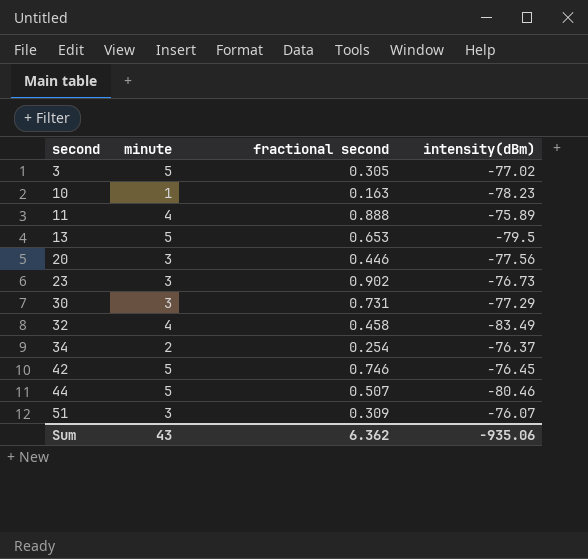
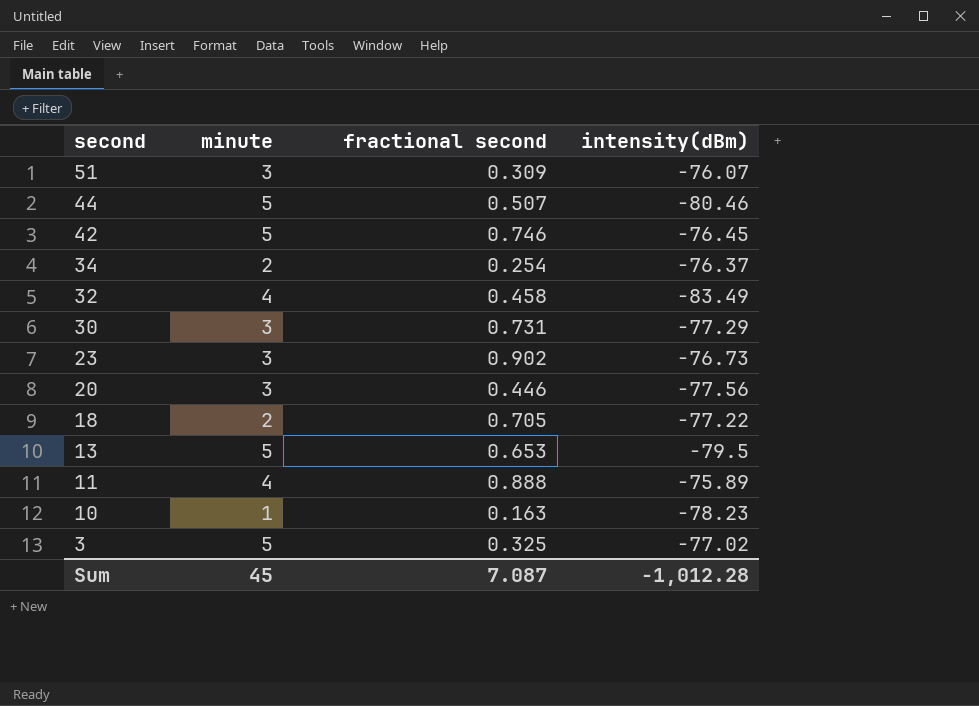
row order: second ascending -> second descending
row 18: none -> 2 | 0.705 | -77.22
3 | fractional second: 0.305 -> 0.325
Sum | minute: 43 -> 45
Sum | fractional second: 6.362 -> 7.087
Sum | intensity(dBm): -935.06 -> -1,012.28

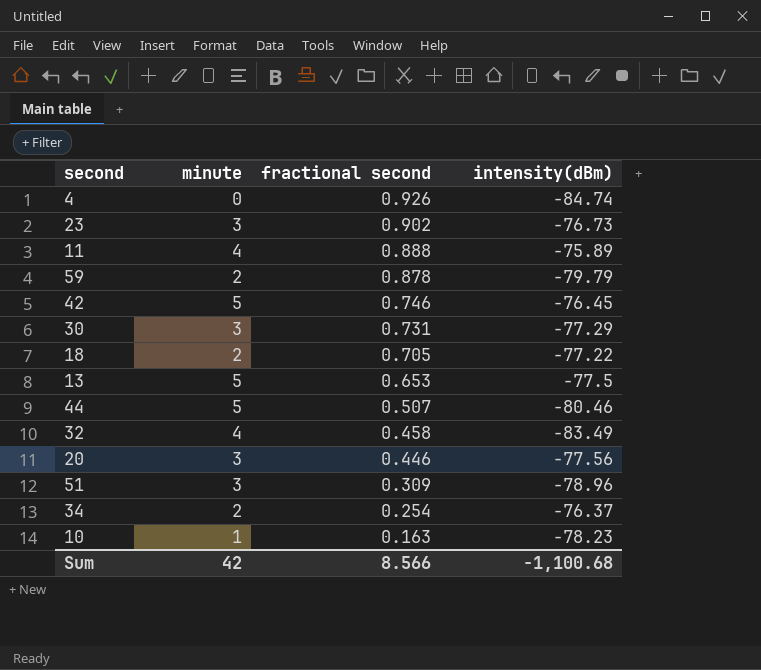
row order: second descending -> fractional second descending
row 3: 5 | 0.325 | -77.02 -> none
row 4: none -> 0 | 0.926 | -84.74
row 59: none -> 2 | 0.878 | -79.79
13 | intensity(dBm): -79.5 -> -77.5
51 | intensity(dBm): -76.07 -> -78.96
Sum | minute: 45 -> 42
Sum | fractional second: 7.087 -> 8.566
Sum | intensity(dBm): -1,012.28 -> -1,100.68

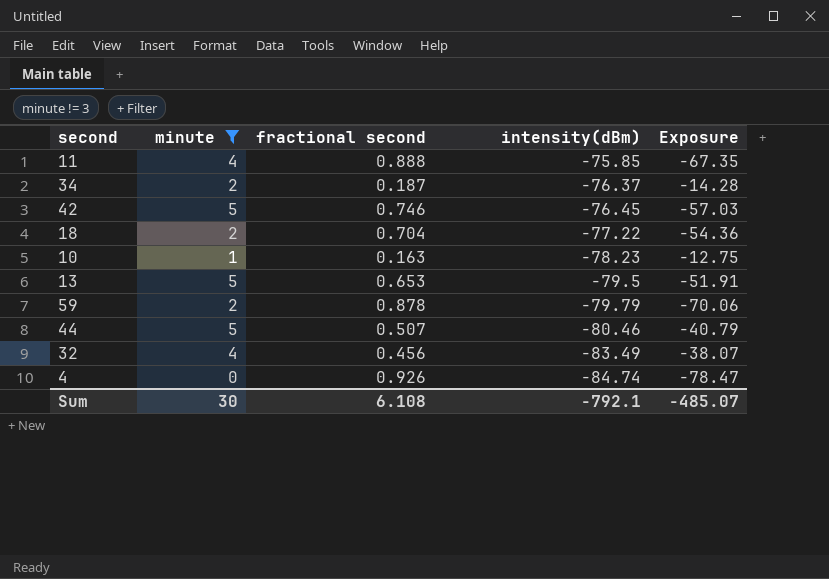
filter: none -> minute != 3
row order: fractional second descending -> intensity(dBm) descending
column Exposure | formula: none -> [fractional second] * [intensity(dBm)]
11 | intensity(dBm): -75.89 -> -75.85
34 | fractional second: 0.254 -> 0.187
18 | fractional second: 0.705 -> 0.704
13 | intensity(dBm): -77.5 -> -79.5
32 | fractional second: 0.458 -> 0.456
Sum | minute: 42 -> 30
Sum | fractional second: 8.566 -> 6.108
Sum | intensity(dBm): -1,100.68 -> -792.1

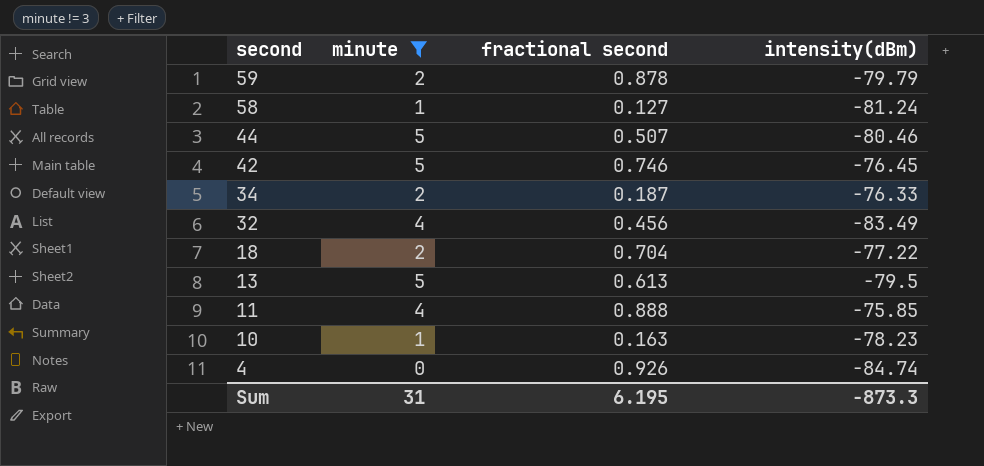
row order: intensity(dBm) descending -> second descending
column Exposure | formula: [fractional second] * [intensity(dBm)] -> none
row 58: none -> 1 | 0.127 | -81.24
34 | intensity(dBm): -76.37 -> -76.33
13 | fractional second: 0.653 -> 0.613
Sum | minute: 30 -> 31
Sum | fractional second: 6.108 -> 6.195
Sum | intensity(dBm): -792.1 -> -873.3

